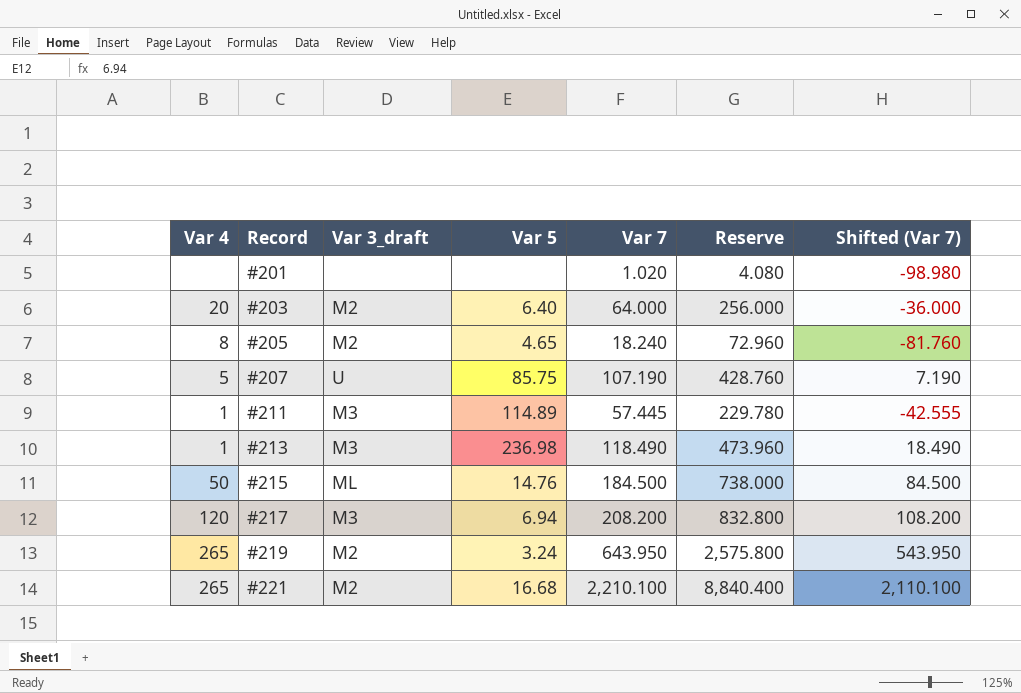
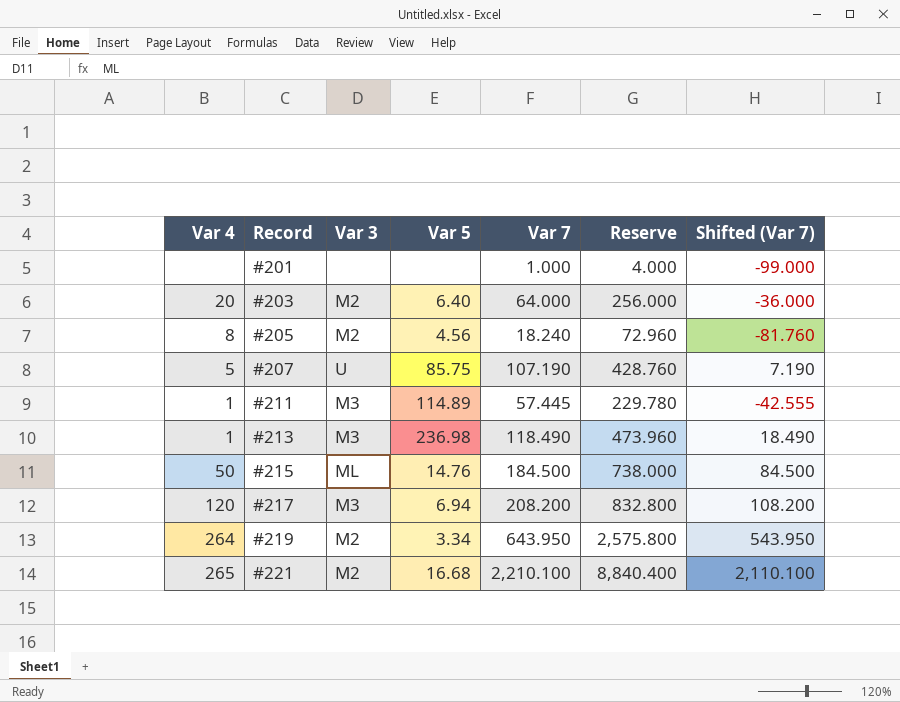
column name: Var 3_draft -> Var 3
#201 | Var 7: 1.020 -> 1.000
#201 | Reserve: 4.080 -> 4.000
#201 | Shifted (Var 7): -98.980 -> -99.000
#205 | Var 5: 4.65 -> 4.56
#219 | Var 4: 265 -> 264
#219 | Var 5: 3.24 -> 3.34

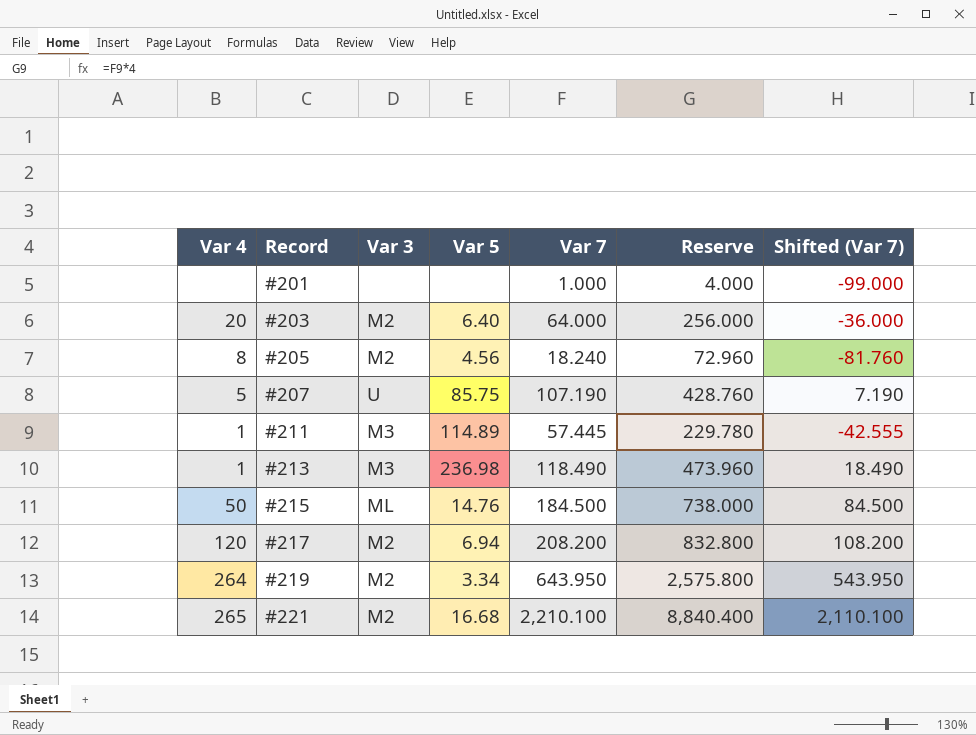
#217 | Var 3: M3 -> M2

